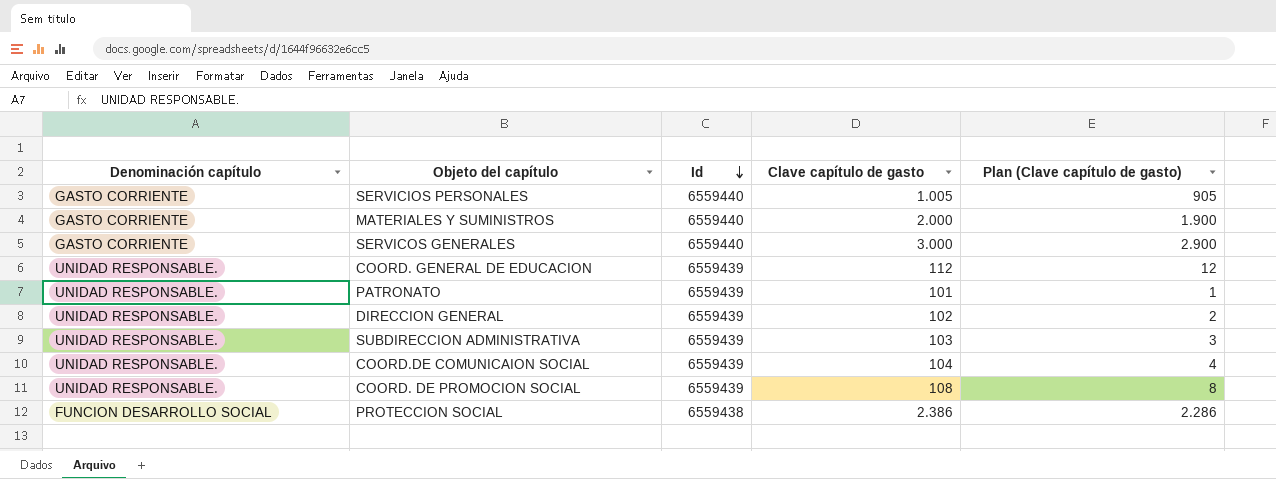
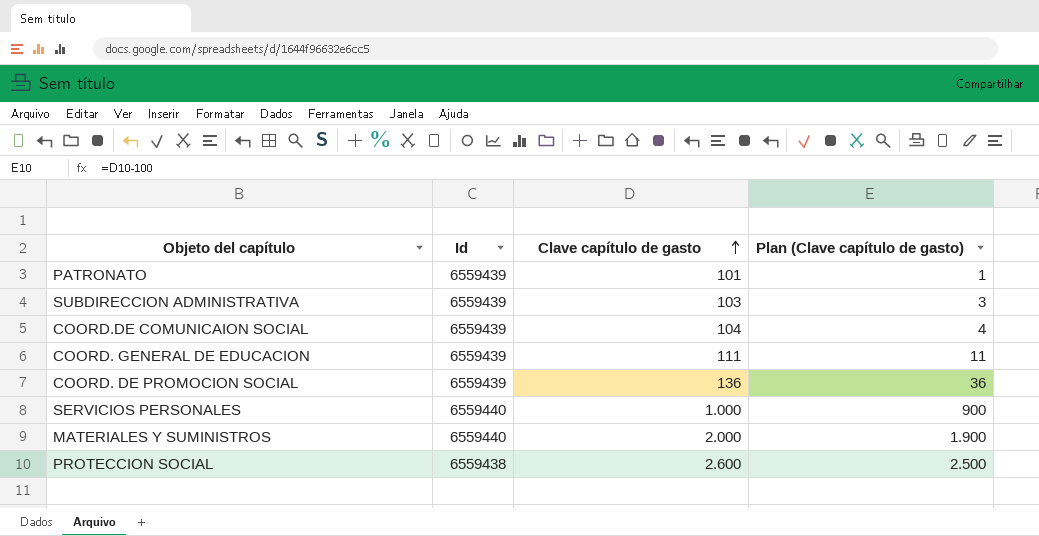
row order: Id descending -> Clave capítulo de gasto ascending
column Denominación capítulo | position: 1 -> none
row SERVICOS GENERALES: GASTO CORRIENTE | 6559440 | 3.000 | 2.900 -> none
row DIRECCION GENERAL: UNIDAD RESPONSABLE. | 6559439 | 102 | 2 -> none
COORD. GENERAL DE EDUCACION | Clave capítulo de gasto: 112 -> 111
COORD. GENERAL DE EDUCACION | Plan (Clave capítulo de gasto): 12 -> 11
COORD. DE PROMOCION SOCIAL | Clave capítulo de gasto: 108 -> 136
COORD. DE PROMOCION SOCIAL | Plan (Clave capítulo de gasto): 8 -> 36
SERVICIOS PERSONALES | Clave capítulo de gasto: 1.005 -> 1.000
SERVICIOS PERSONALES | Plan (Clave capítulo de gasto): 905 -> 900
PROTECCION SOCIAL | Clave capítulo de gasto: 2.386 -> 2.600
PROTECCION SOCIAL | Plan (Clave capítulo de gasto): 2.286 -> 2.500

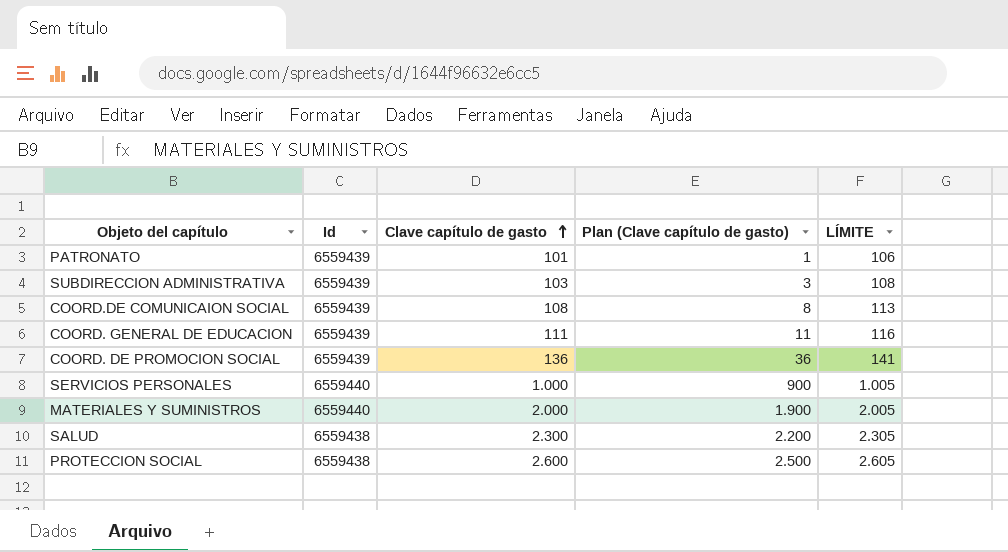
column LÍMITE | formula: none -> [Clave capítulo de gasto] + 5
COORD.DE COMUNICAION SOCIAL | Clave capítulo de gasto: 104 -> 108
COORD.DE COMUNICAION SOCIAL | Plan (Clave capítulo de gasto): 4 -> 8
row SALUD: none -> 6559438 | 2.300 | 2.200 | 2.305

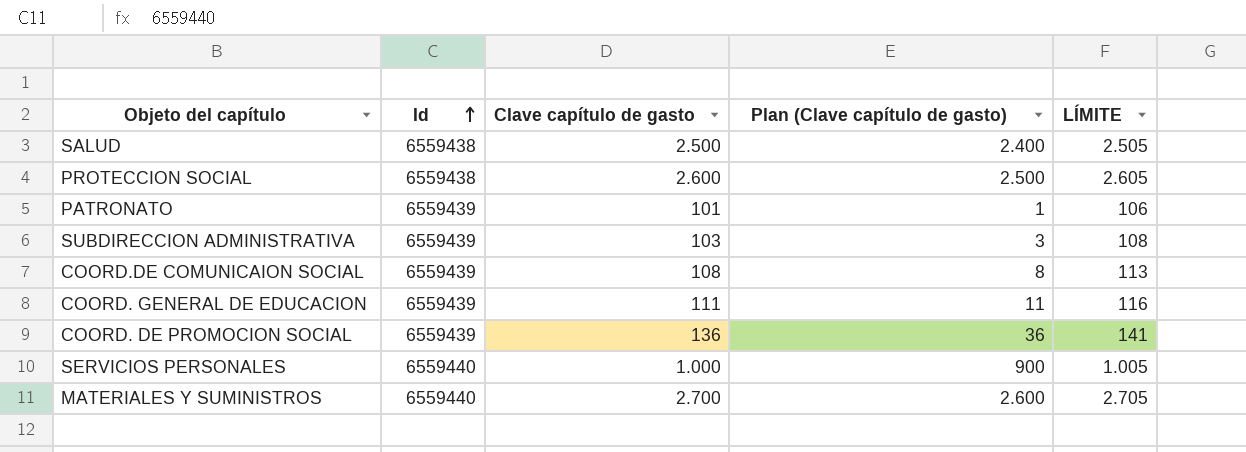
row order: Clave capítulo de gasto ascending -> Id ascending
SALUD | Clave capítulo de gasto: 2.300 -> 2.500
SALUD | Plan (Clave capítulo de gasto): 2.200 -> 2.400
SALUD | LÍMITE: 2.305 -> 2.505
MATERIALES Y SUMINISTROS | Clave capítulo de gasto: 2.000 -> 2.700
MATERIALES Y SUMINISTROS | Plan (Clave capítulo de gasto): 1.900 -> 2.600
MATERIALES Y SUMINISTROS | LÍMITE: 2.005 -> 2.705

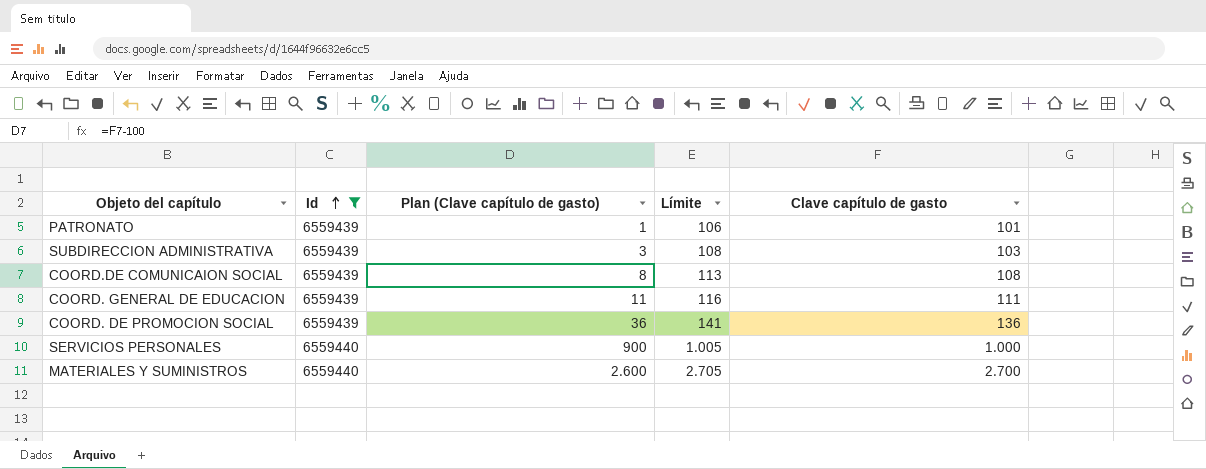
filter: none -> Id != 6559438
column name: LÍMITE -> Límite
column Clave capítulo de gasto | position: 3 -> 5

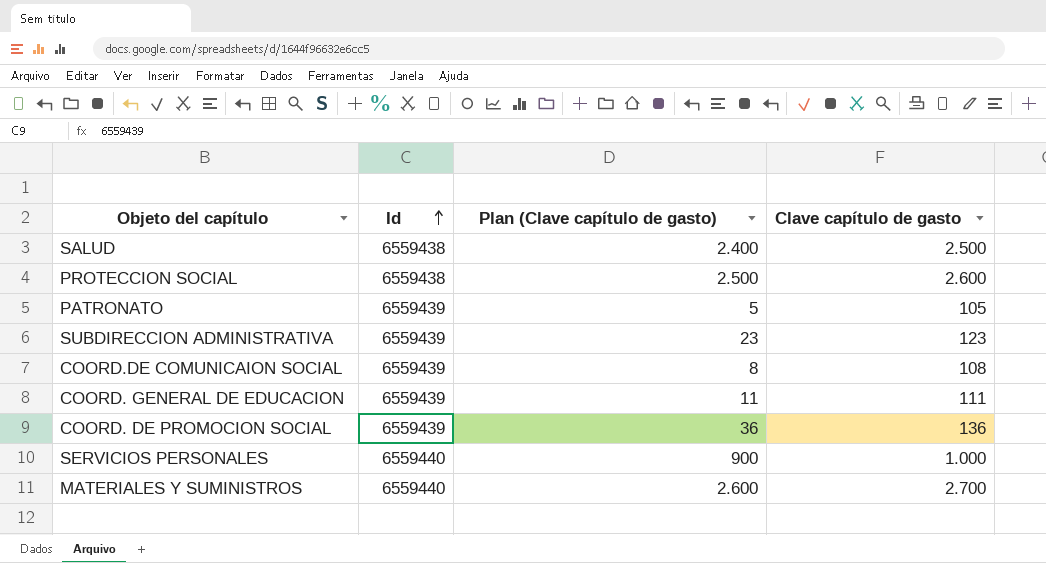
filter: Id != 6559438 -> none
column Límite | formula: [Clave capítulo de gasto] + 5 -> none
PATRONATO | Plan (Clave capítulo de gasto): 1 -> 5
PATRONATO | Clave capítulo de gasto: 101 -> 105
SUBDIRECCION ADMINISTRATIVA | Plan (Clave capítulo de gasto): 3 -> 23
SUBDIRECCION ADMINISTRATIVA | Clave capítulo de gasto: 103 -> 123

